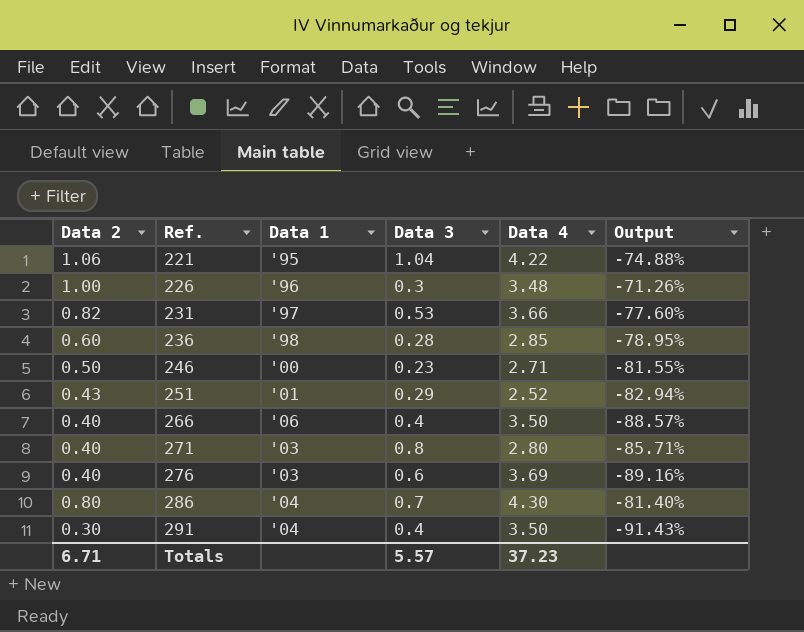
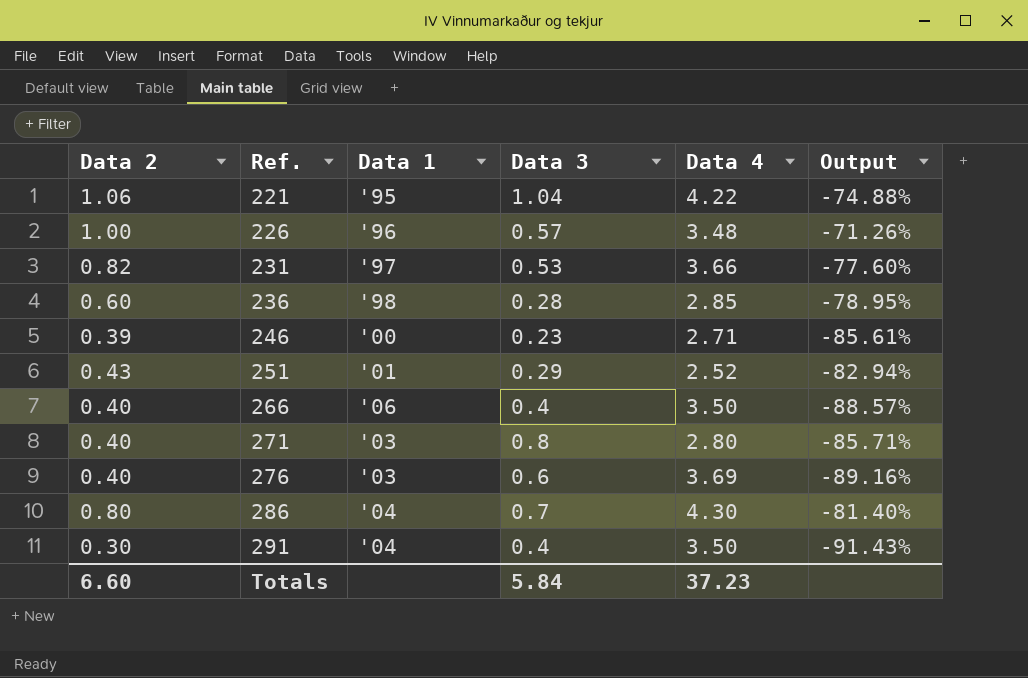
226 | Data 3: 0.3 -> 0.57
246 | Data 2: 0.50 -> 0.39
246 | Output: -81.55% -> -85.61%
Totals | Data 2: 6.71 -> 6.60
Totals | Data 3: 5.57 -> 5.84

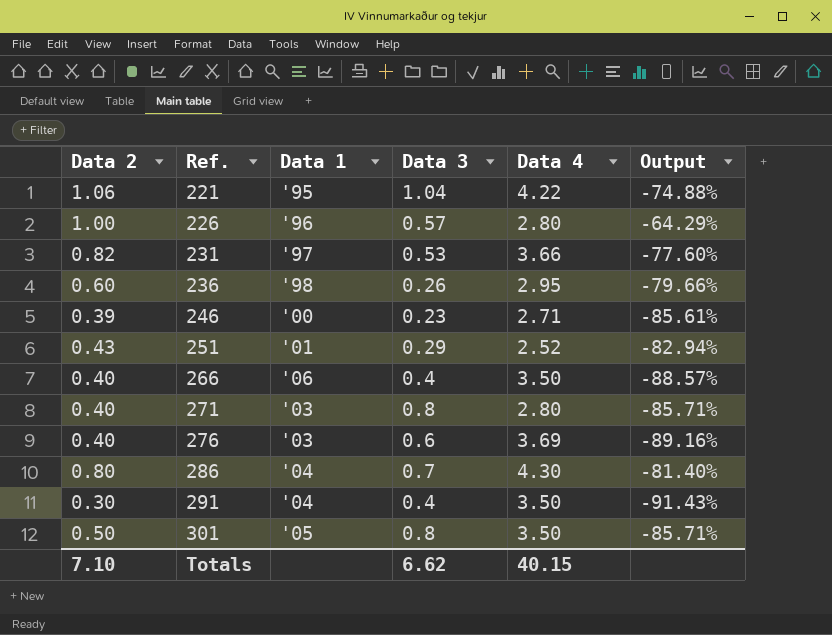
226 | Data 4: 3.48 -> 2.80
226 | Output: -71.26% -> -64.29%
236 | Data 3: 0.28 -> 0.26
236 | Data 4: 2.85 -> 2.95
236 | Output: -78.95% -> -79.66%
row 301: none -> 0.50 | '05 | 0.8 | 3.50 | -85.71%
Totals | Data 2: 6.60 -> 7.10
Totals | Data 3: 5.84 -> 6.62
Totals | Data 4: 37.23 -> 40.15

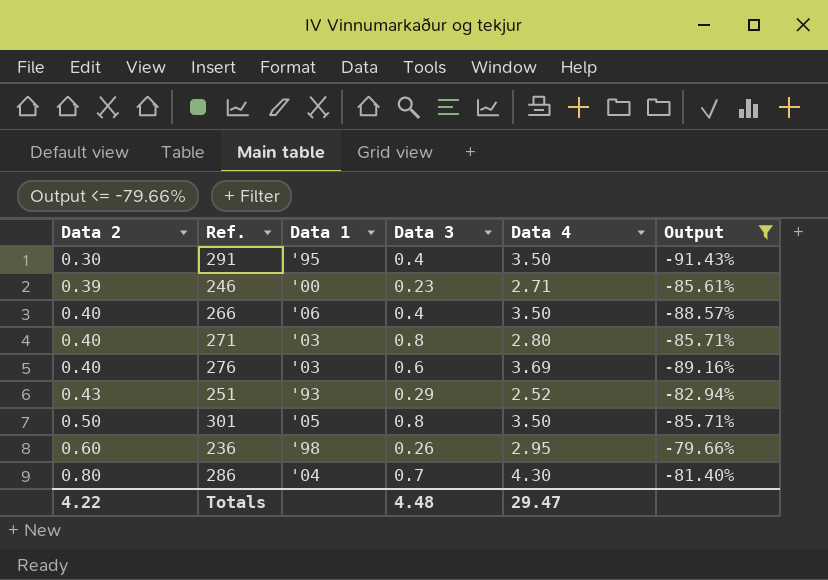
filter: none -> Output <= -79.66%
row order: Ref. ascending -> Data 2 ascending
291 | Data 1: '04 -> '95
251 | Data 1: '01 -> '93
Totals | Data 2: 7.10 -> 4.22
Totals | Data 3: 6.62 -> 4.48
Totals | Data 4: 40.15 -> 29.47

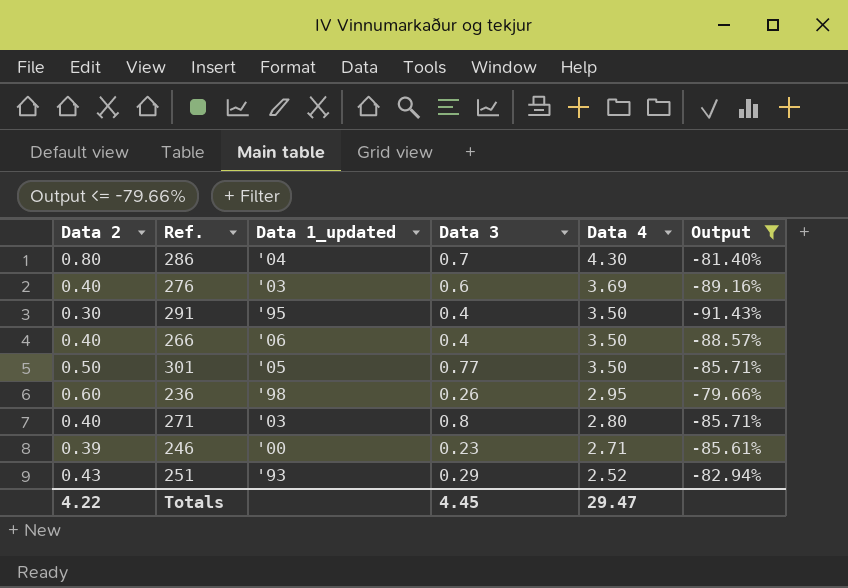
row order: Data 2 ascending -> Data 4 descending
column name: Data 1 -> Data 1_updated
301 | Data 3: 0.8 -> 0.77
Totals | Data 3: 4.48 -> 4.45

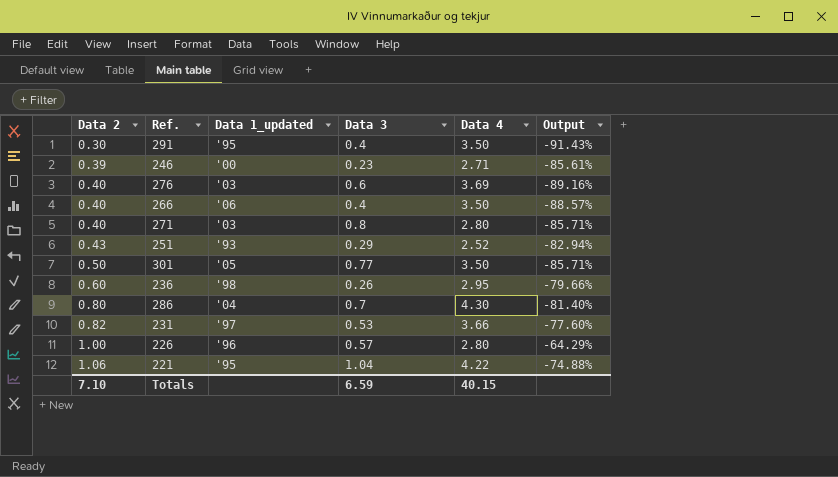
filter: Output <= -79.66% -> none
row order: Data 4 descending -> Data 2 ascending
Totals | Data 2: 4.22 -> 7.10
Totals | Data 3: 4.45 -> 6.59
Totals | Data 4: 29.47 -> 40.15

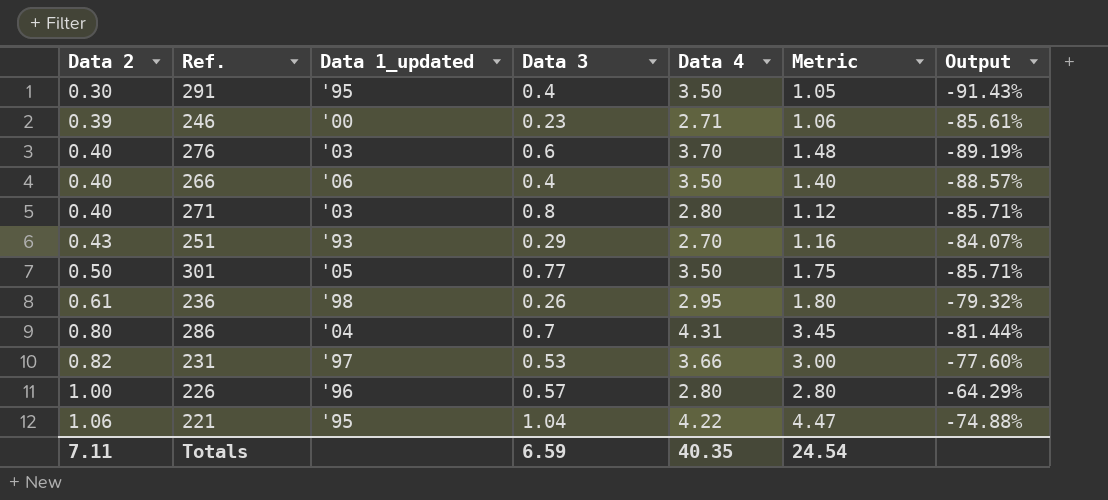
column Metric | formula: none -> [Data 2] * [Data 4]
276 | Data 4: 3.69 -> 3.70
276 | Output: -89.16% -> -89.19%
251 | Data 4: 2.52 -> 2.70
251 | Output: -82.94% -> -84.07%
236 | Data 2: 0.60 -> 0.61
236 | Output: -79.66% -> -79.32%
286 | Data 4: 4.30 -> 4.31
286 | Output: -81.40% -> -81.44%
Totals | Data 2: 7.10 -> 7.11
Totals | Data 4: 40.15 -> 40.35

